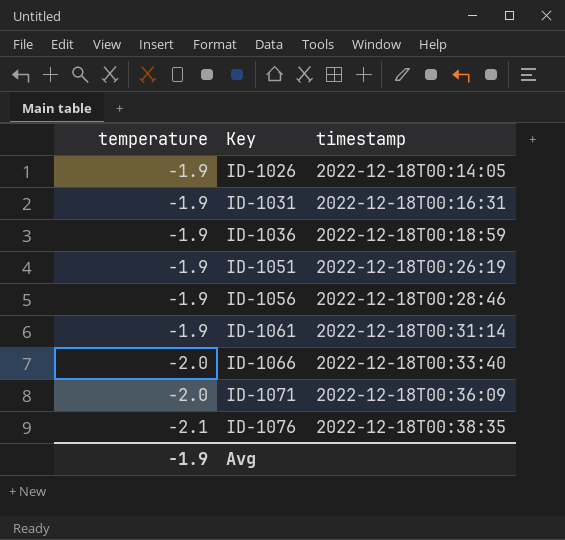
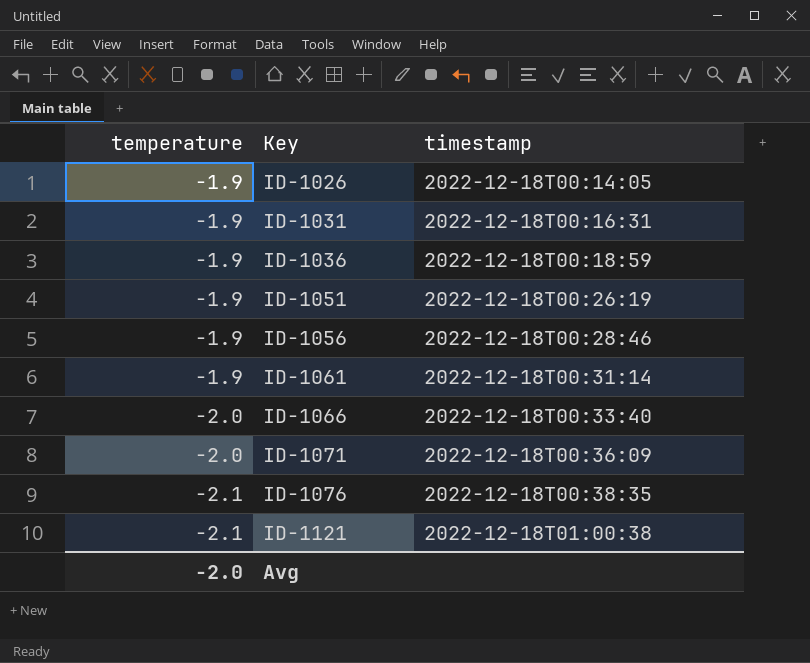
row ID-1121: none -> -2.1 | 2022-12-18T01:00:38
Avg | temperature: -1.9 -> -2.0

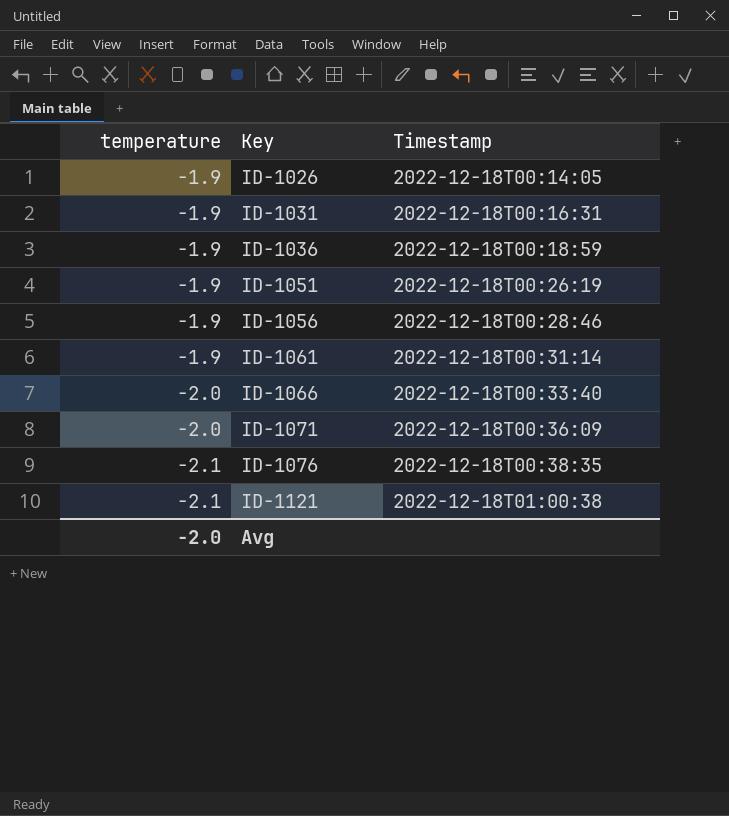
column name: timestamp -> Timestamp

